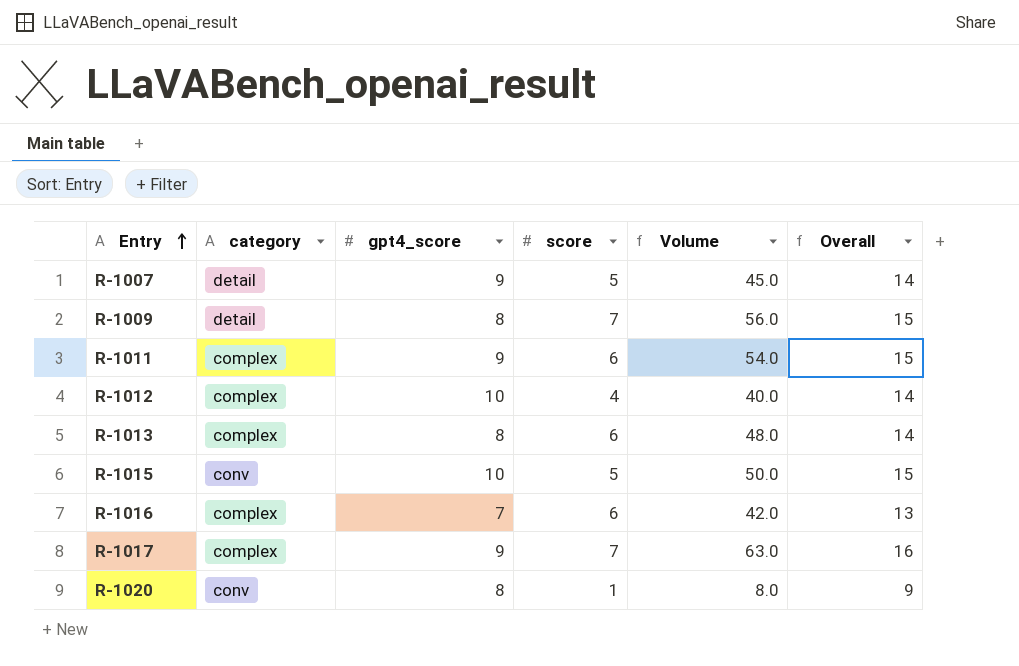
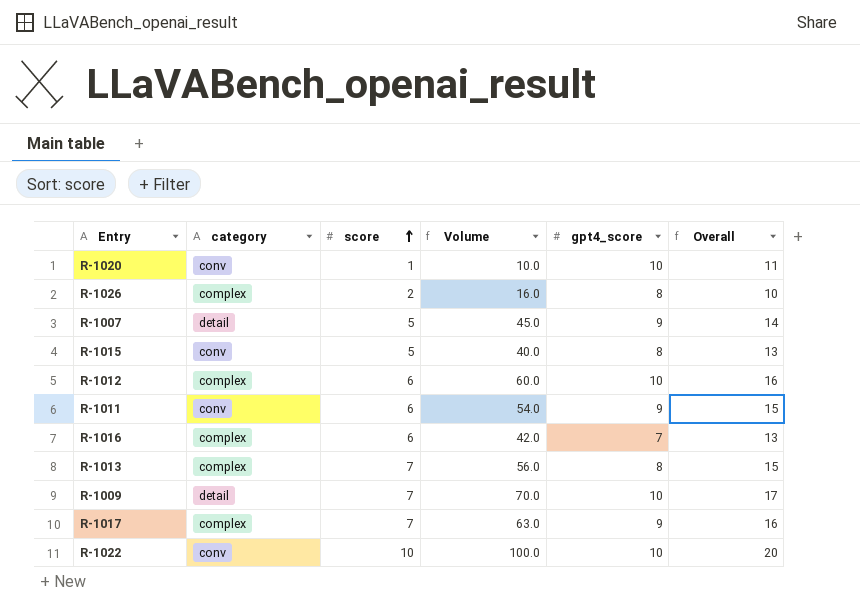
row order: Entry ascending -> score ascending
column gpt4_score | position: 3 -> 5
R-1020 | Volume: 8.0 -> 10.0
R-1020 | gpt4_score: 8 -> 10
R-1020 | Overall: 9 -> 11
row R-1026: none -> complex | 2 | 16.0 | 8 | 10
R-1015 | Volume: 50.0 -> 40.0
R-1015 | gpt4_score: 10 -> 8
R-1015 | Overall: 15 -> 13
R-1012 | score: 4 -> 6
R-1012 | Volume: 40.0 -> 60.0
R-1012 | Overall: 14 -> 16
R-1011 | category: complex -> conv
R-1013 | score: 6 -> 7
R-1013 | Volume: 48.0 -> 56.0
R-1013 | Overall: 14 -> 15
R-1009 | Volume: 56.0 -> 70.0
R-1009 | gpt4_score: 8 -> 10
R-1009 | Overall: 15 -> 17
row R-1022: none -> conv | 10 | 100.0 | 10 | 20

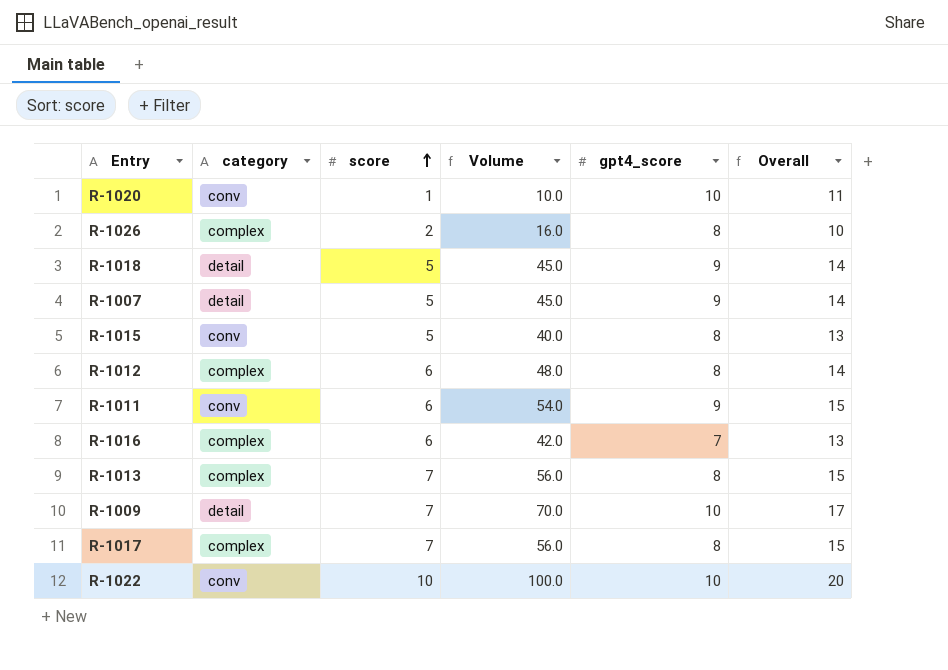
row R-1018: none -> detail | 5 | 45.0 | 9 | 14
R-1012 | Volume: 60.0 -> 48.0
R-1012 | gpt4_score: 10 -> 8
R-1012 | Overall: 16 -> 14
R-1017 | Volume: 63.0 -> 56.0
R-1017 | gpt4_score: 9 -> 8
R-1017 | Overall: 16 -> 15

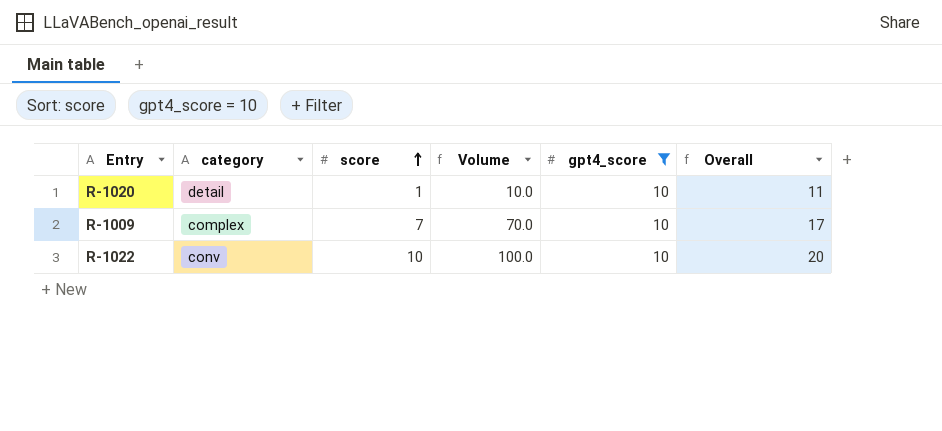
filter: none -> gpt4_score = 10
R-1020 | category: conv -> detail
R-1009 | category: detail -> complex

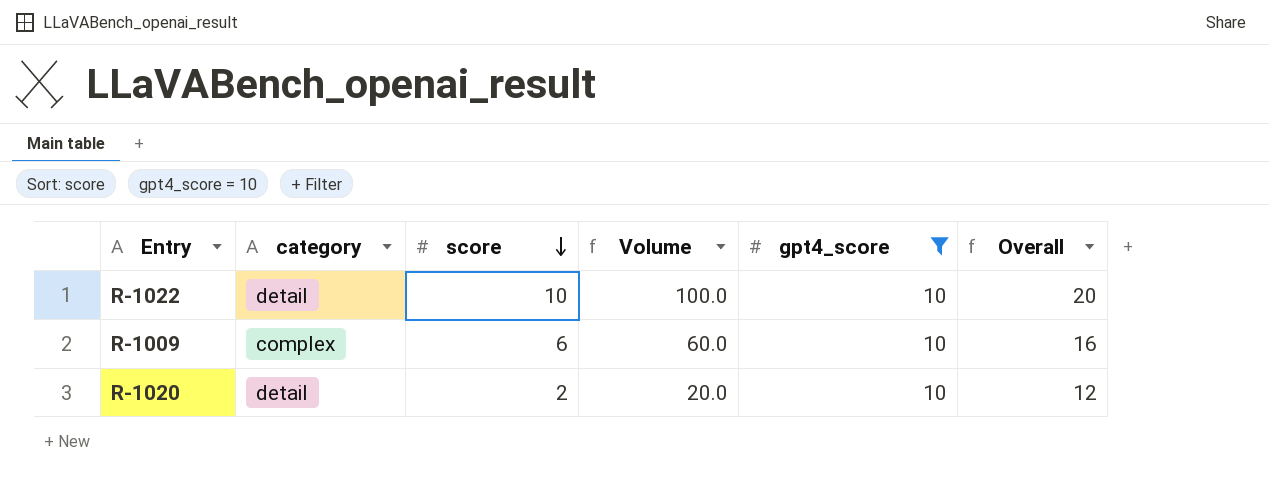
row order: score ascending -> score descending
R-1022 | category: conv -> detail
R-1009 | score: 7 -> 6
R-1009 | Volume: 70.0 -> 60.0
R-1009 | Overall: 17 -> 16
R-1020 | score: 1 -> 2
R-1020 | Volume: 10.0 -> 20.0
R-1020 | Overall: 11 -> 12

